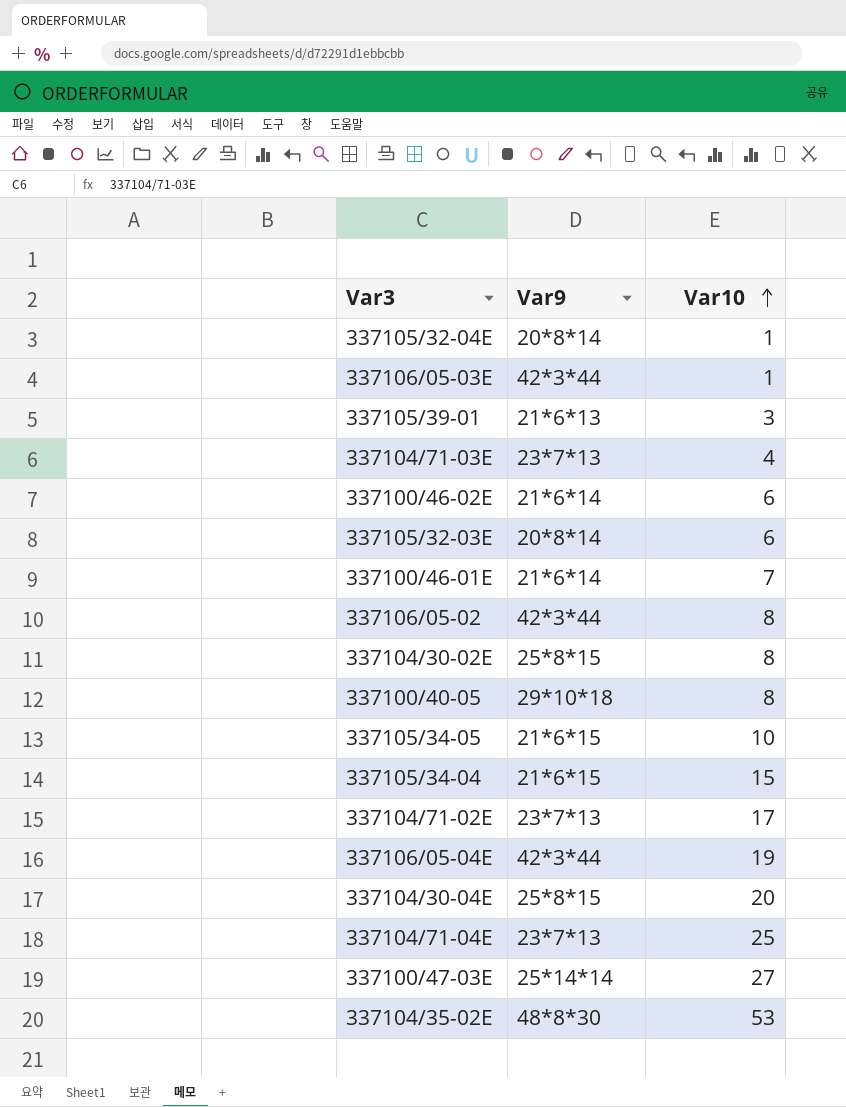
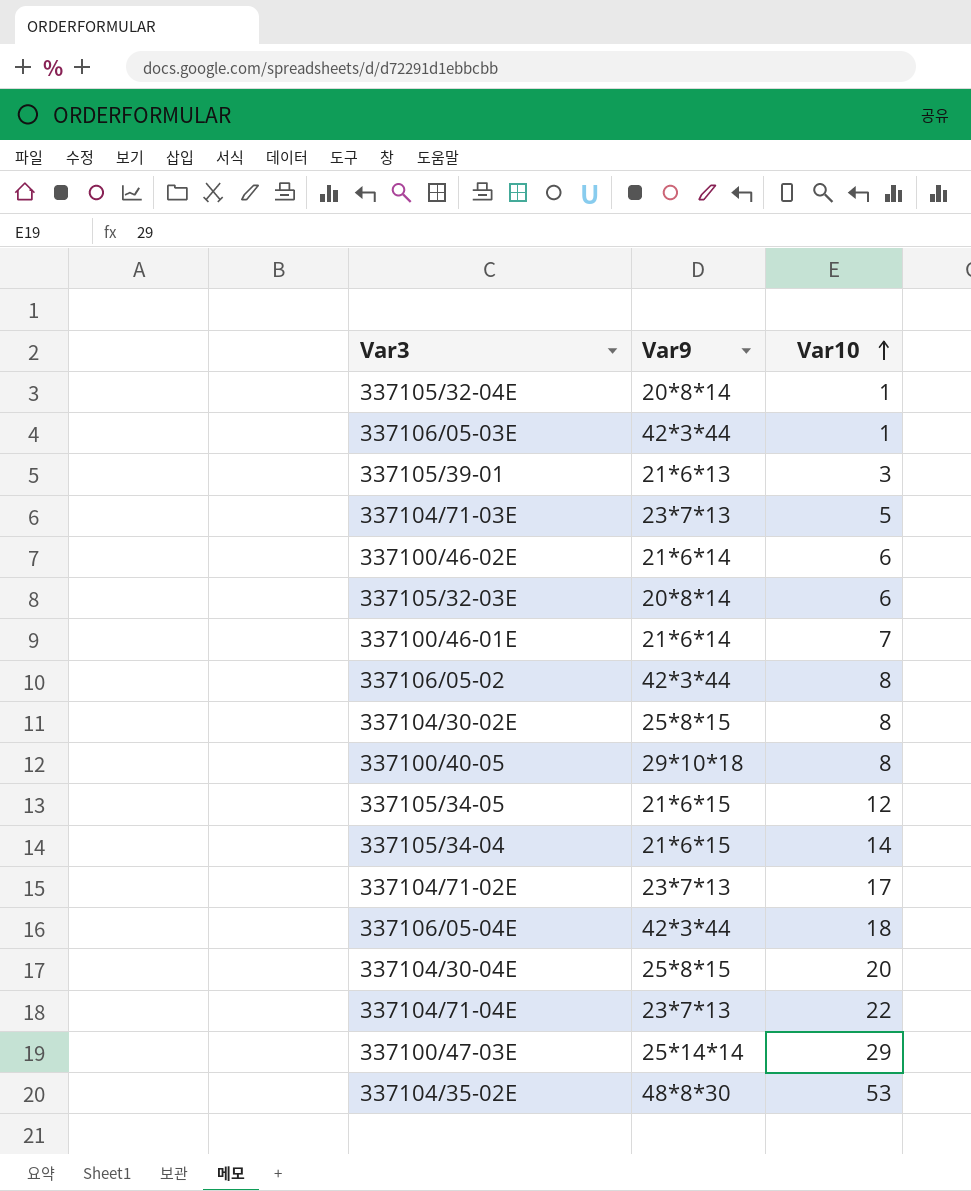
337104/71-03E | Var10: 4 -> 5
337105/34-05 | Var10: 10 -> 12
337105/34-04 | Var10: 15 -> 14
337106/05-04E | Var10: 19 -> 18
337104/71-04E | Var10: 25 -> 22
337100/47-03E | Var10: 27 -> 29

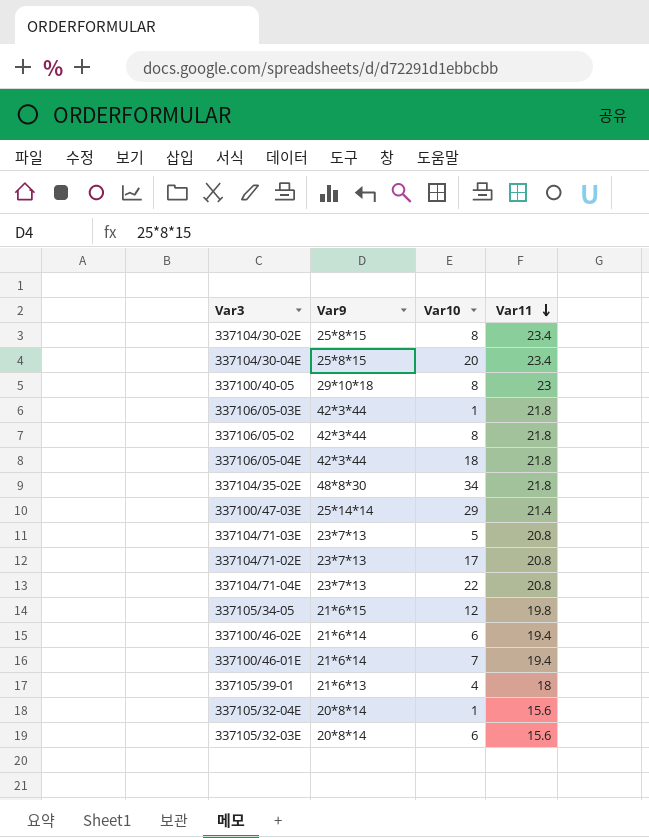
row order: Var10 ascending -> Var11 descending
column Var11 | position: none -> 4
row 337105/34-04: 21*6*15 | 14 -> none
337104/35-02E | Var10: 53 -> 34
337105/39-01 | Var10: 3 -> 4

